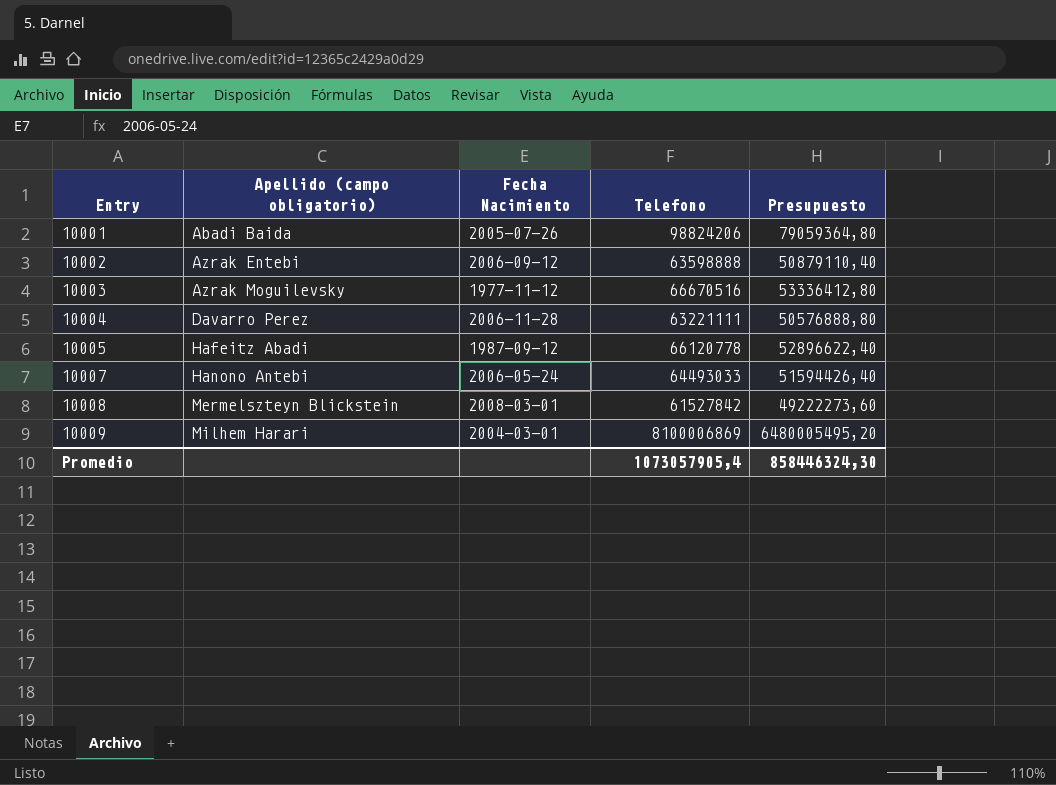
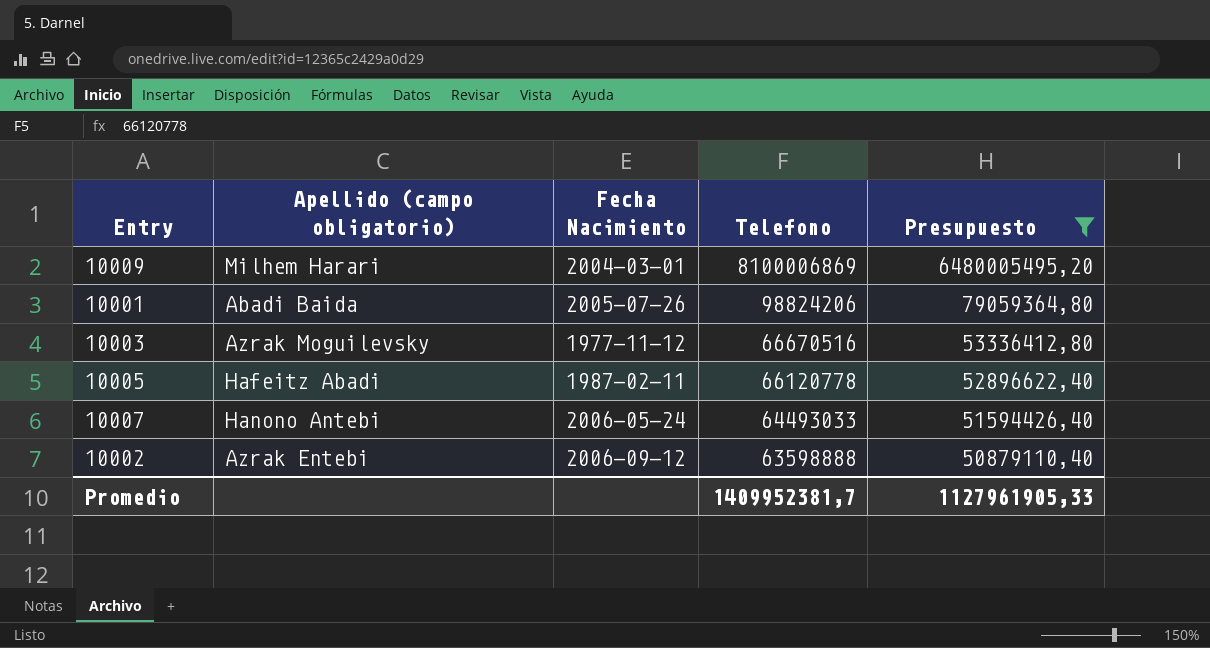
filter: none -> Presupuesto >= 50879110,40
row order: Entry ascending -> Telefono descending
10005 | Fecha Nacimiento: 1987-09-12 -> 1987-02-11
Promedio | Telefono: 1073057905,4 -> 1409952381,7
Promedio | Presupuesto: 858446324,30 -> 1127961905,33

